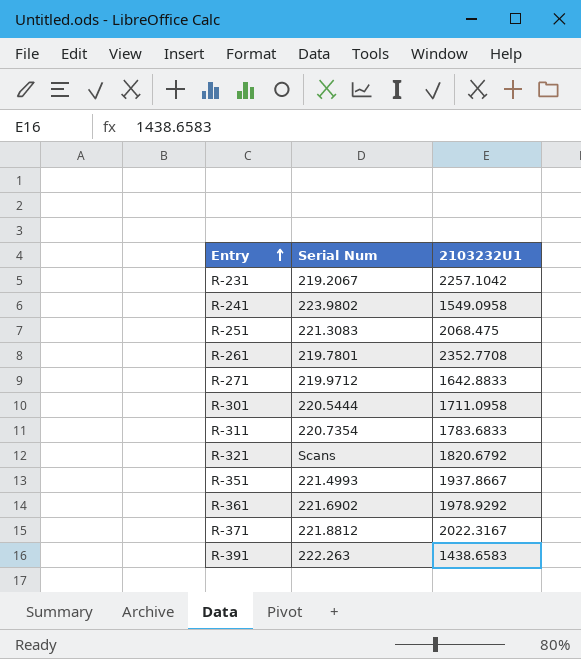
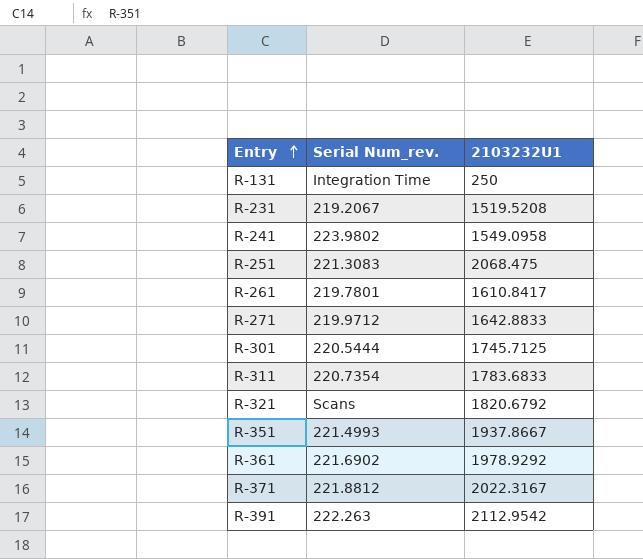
column name: Serial Num -> Serial Num_rev.
row R-131: none -> Integration Time | 250
R-231 | 2103232U1: 2257.1042 -> 1519.5208
R-261 | 2103232U1: 2352.7708 -> 1610.8417
R-301 | 2103232U1: 1711.0958 -> 1745.7125
R-391 | 2103232U1: 1438.6583 -> 2112.9542

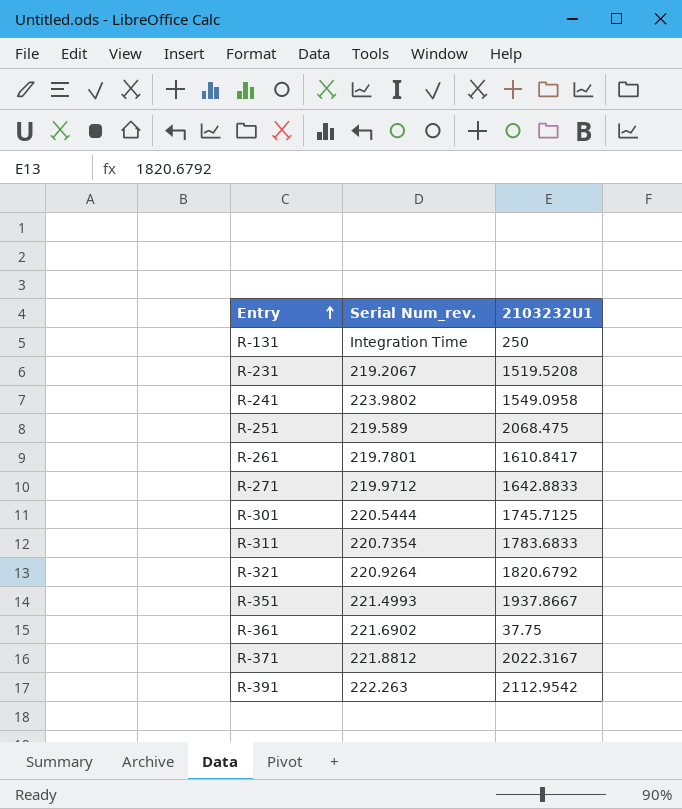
R-251 | Serial Num_rev.: 221.3083 -> 219.589
R-321 | Serial Num_rev.: Scans -> 220.9264
R-361 | 2103232U1: 1978.9292 -> 37.75

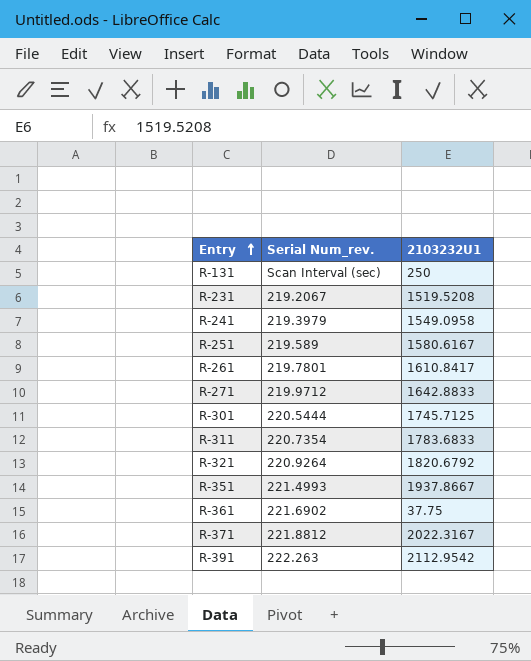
R-131 | Serial Num_rev.: Integration Time -> Scan Interval (sec)
R-241 | Serial Num_rev.: 223.9802 -> 219.3979
R-251 | 2103232U1: 2068.475 -> 1580.6167

